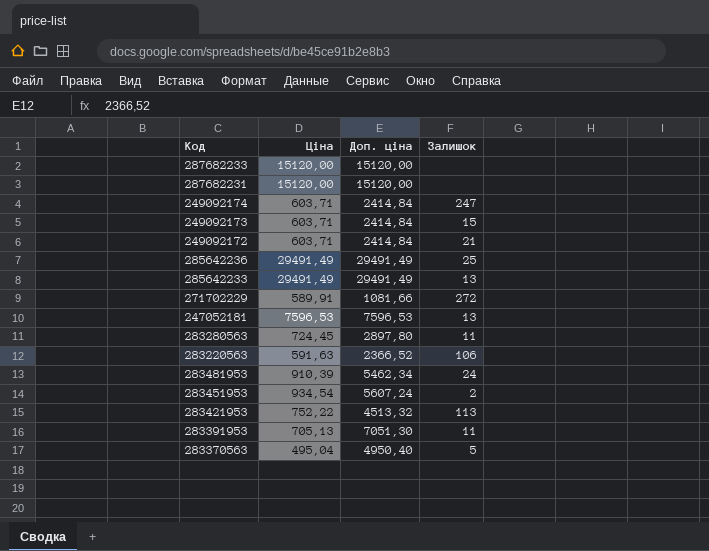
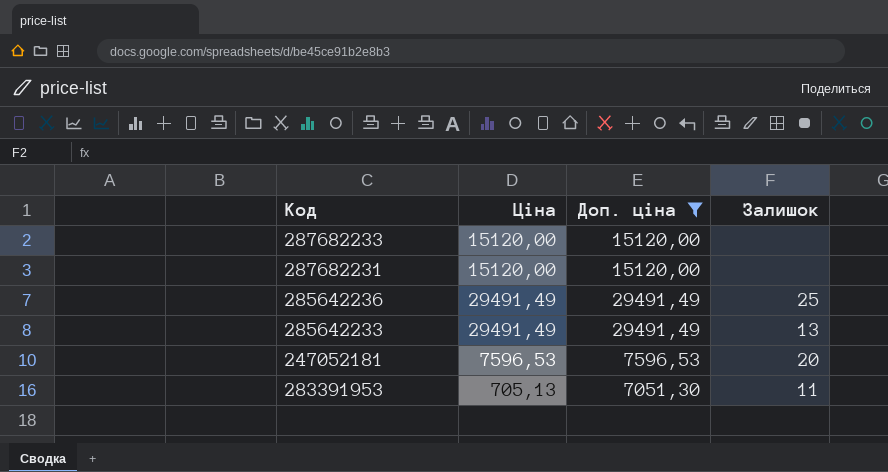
filter: none -> Доп. ціна >= 7051,30
247052181 | Залишок: 13 -> 20

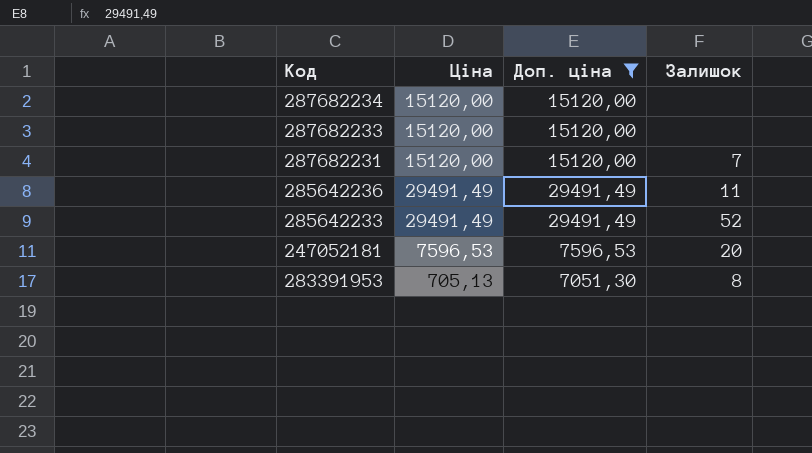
row 287682234: none -> 15120,00 | 15120,00 | none
287682231 | Залишок: none -> 7
285642236 | Залишок: 25 -> 11
285642233 | Залишок: 13 -> 52
283391953 | Залишок: 11 -> 8

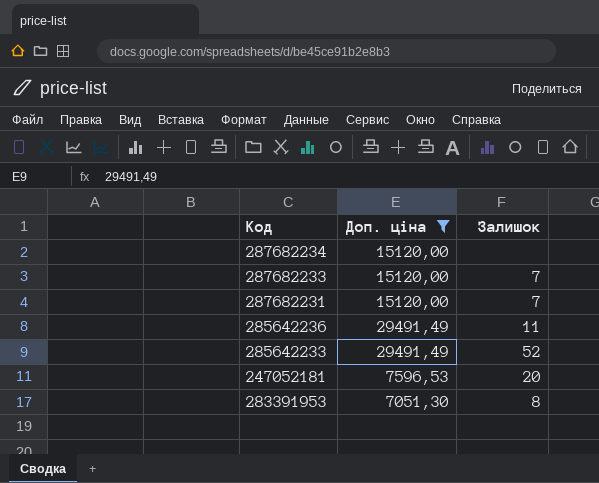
column Ціна | position: 2 -> none
287682233 | Залишок: none -> 7

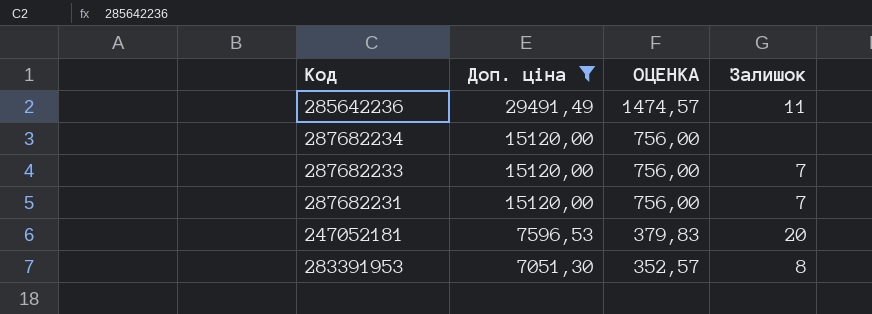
row order: none -> Доп. ціна descending
column ОЦЕНКА | formula: none -> [Доп. ціна] * 0,05
row 285642233: 29491,49 | 52 -> none

